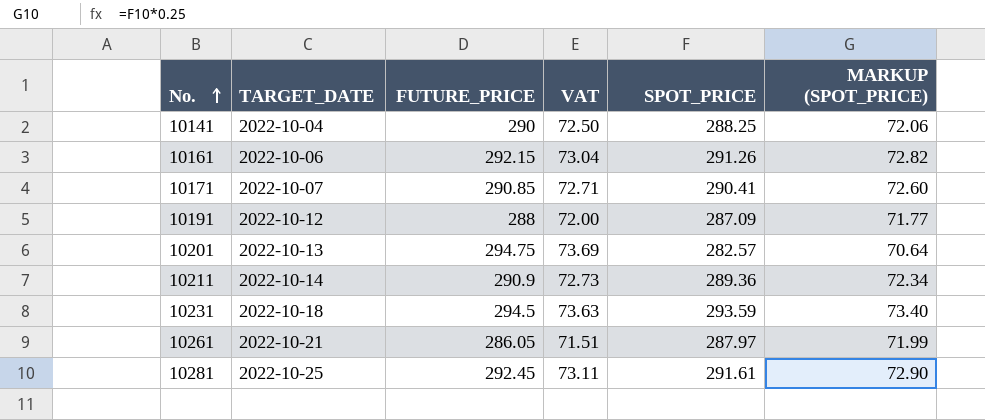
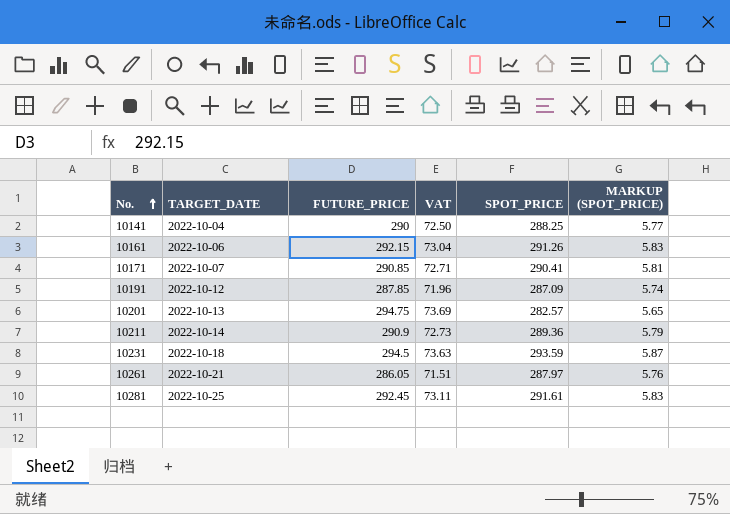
column MARKUP (SPOT_PRICE) | formula: [SPOT_PRICE] * 0.25 -> [SPOT_PRICE] * 0.02
10191 | FUTURE_PRICE: 288 -> 287.85
10191 | VAT: 72.00 -> 71.96

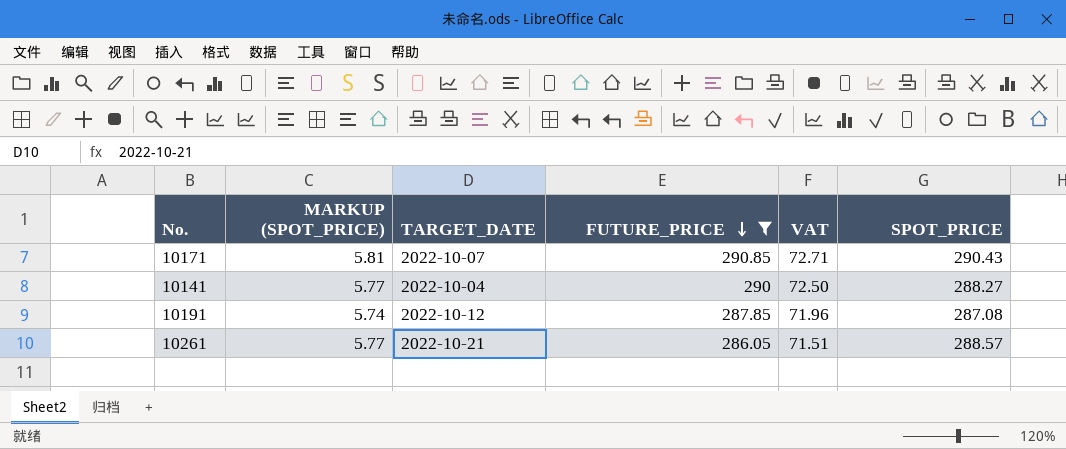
filter: none -> FUTURE_PRICE <= 290.85
row order: No. ascending -> FUTURE_PRICE descending
column MARKUP (SPOT_PRICE) | position: 6 -> 2
10171 | SPOT_PRICE: 290.41 -> 290.43
10141 | SPOT_PRICE: 288.25 -> 288.27
10191 | SPOT_PRICE: 287.09 -> 287.08
10261 | MARKUP (SPOT_PRICE): 5.76 -> 5.77
10261 | SPOT_PRICE: 287.97 -> 288.57

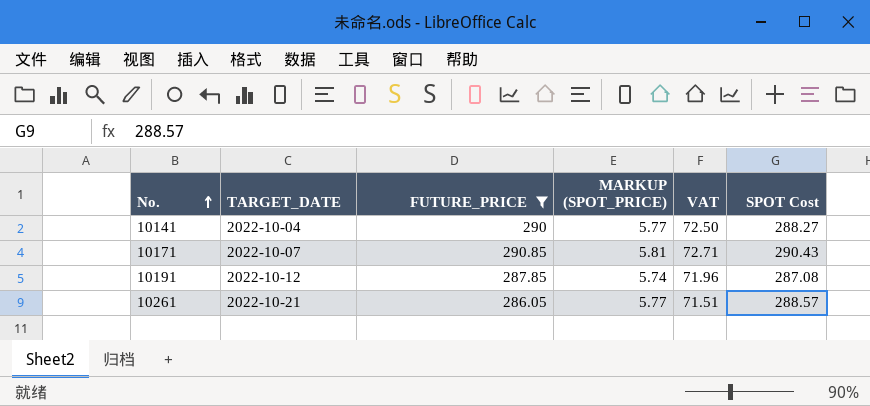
row order: FUTURE_PRICE descending -> No. ascending
column MARKUP (SPOT_PRICE) | position: 2 -> 4
column name: SPOT_PRICE -> SPOT Cost

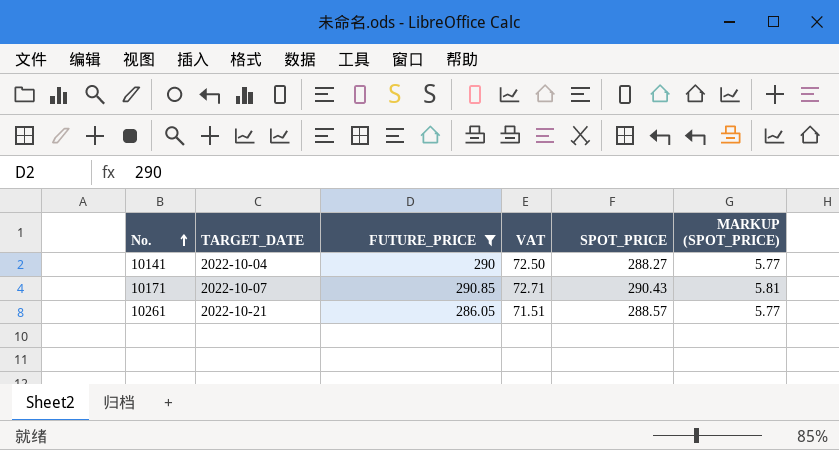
column name: SPOT Cost -> SPOT_PRICE
column MARKUP (SPOT_PRICE) | position: 4 -> 6
row 10191: 2022-10-12 | 287.85 | 5.74 | 71.96 | 287.08 -> none

